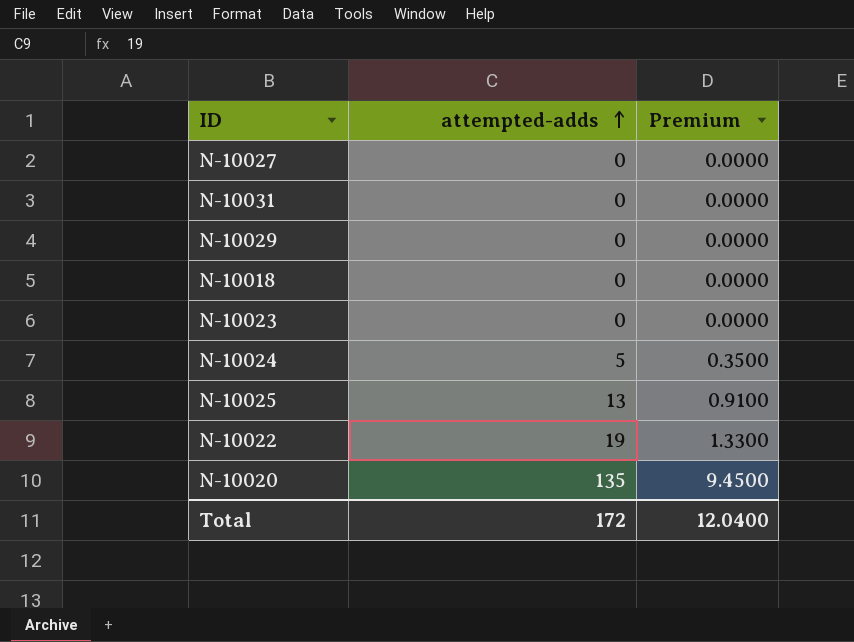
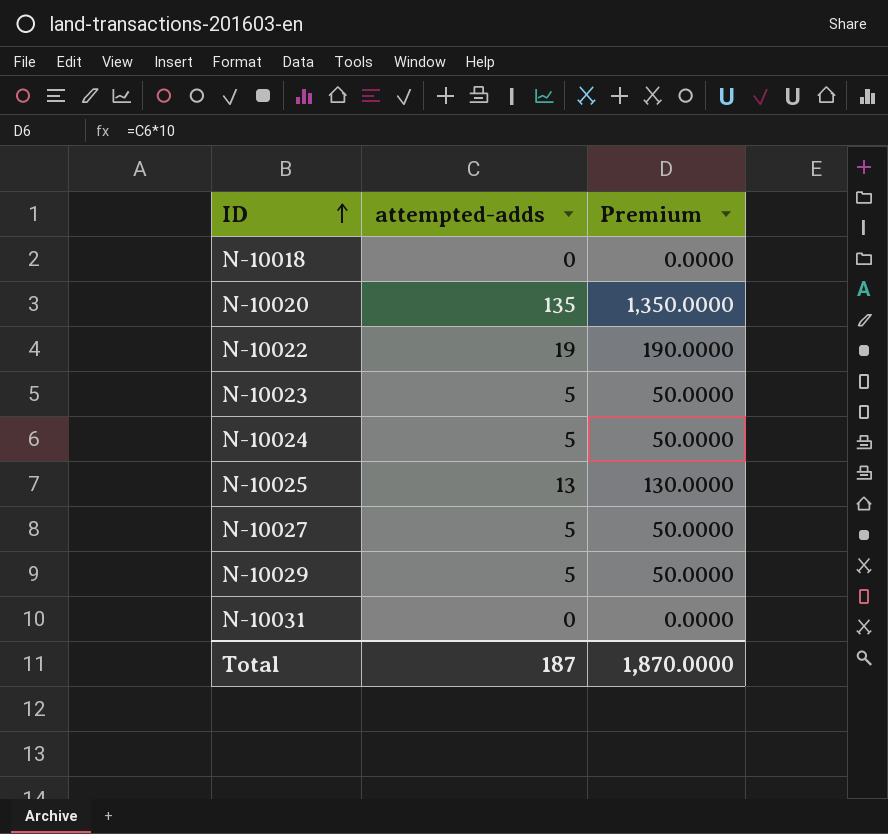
row order: attempted-adds ascending -> ID ascending
column Premium | formula: [attempted-adds] * 0.07 -> [attempted-adds] * 10
N-10023 | attempted-adds: 0 -> 5
N-10027 | attempted-adds: 0 -> 5
N-10029 | attempted-adds: 0 -> 5
Total | attempted-adds: 172 -> 187
Total | Premium: 12.0400 -> 1,870.0000

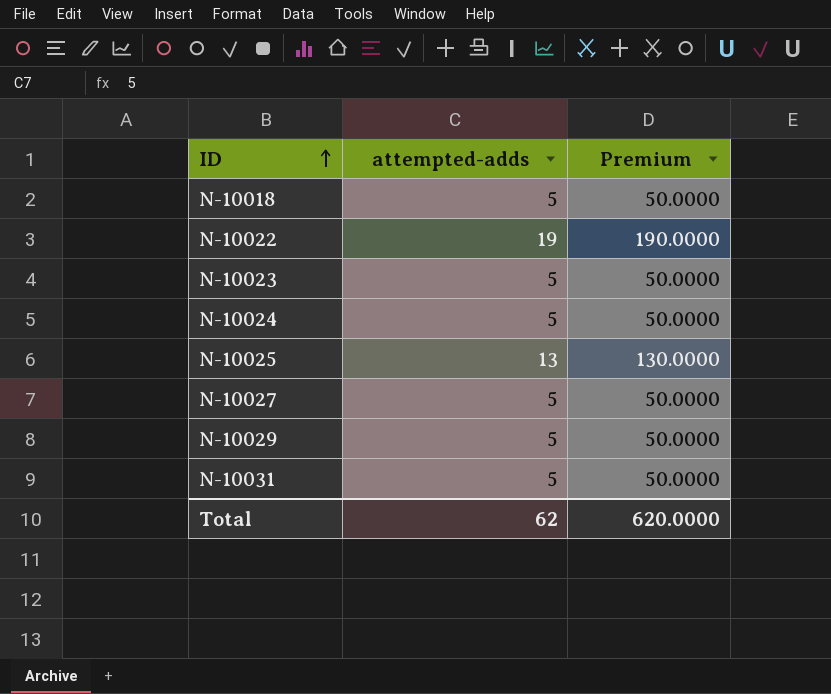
row N-10020: 135 | 1,350.0000 -> none
N-10018 | attempted-adds: 0 -> 5
N-10018 | Premium: 0.0000 -> 50.0000
N-10031 | attempted-adds: 0 -> 5
N-10031 | Premium: 0.0000 -> 50.0000
Total | attempted-adds: 187 -> 62
Total | Premium: 1,870.0000 -> 620.0000

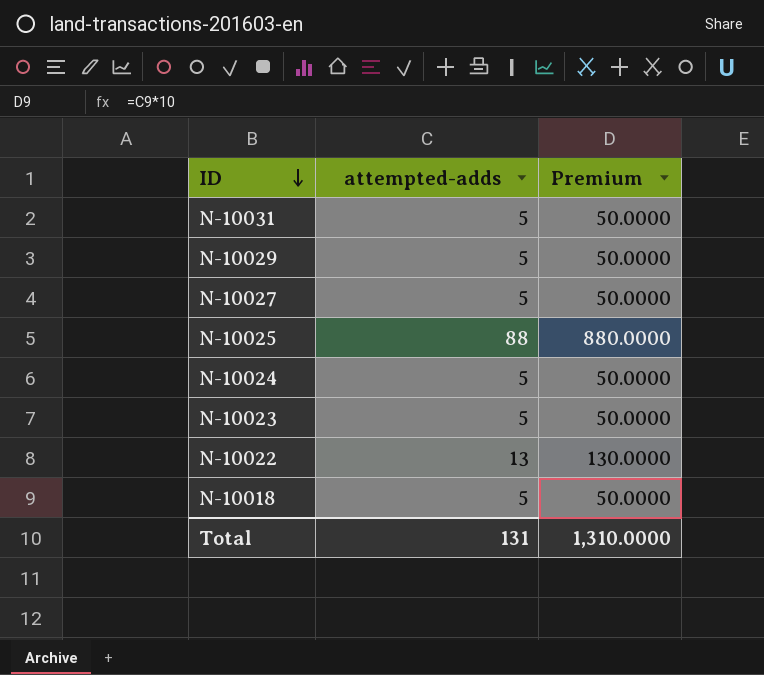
row order: ID ascending -> ID descending
N-10025 | attempted-adds: 13 -> 88
N-10025 | Premium: 130.0000 -> 880.0000
N-10022 | attempted-adds: 19 -> 13
N-10022 | Premium: 190.0000 -> 130.0000
Total | attempted-adds: 62 -> 131
Total | Premium: 620.0000 -> 1,310.0000

